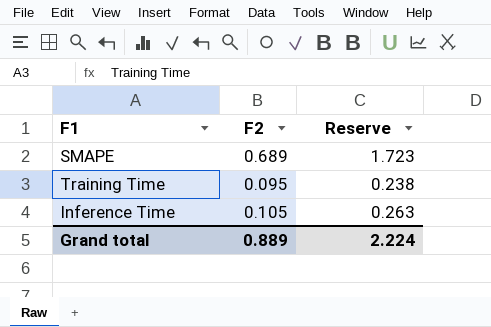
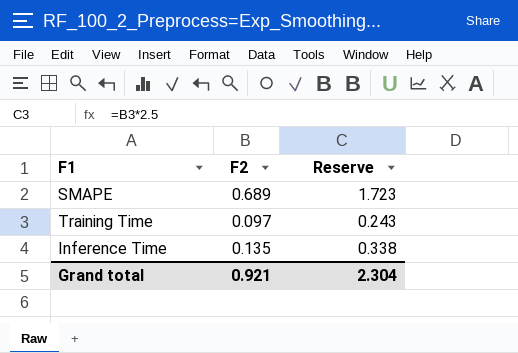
Training Time | F2: 0.095 -> 0.097
Training Time | Reserve: 0.238 -> 0.243
Inference Time | F2: 0.105 -> 0.135
Inference Time | Reserve: 0.263 -> 0.338
Grand total | F2: 0.889 -> 0.921
Grand total | Reserve: 2.224 -> 2.304

